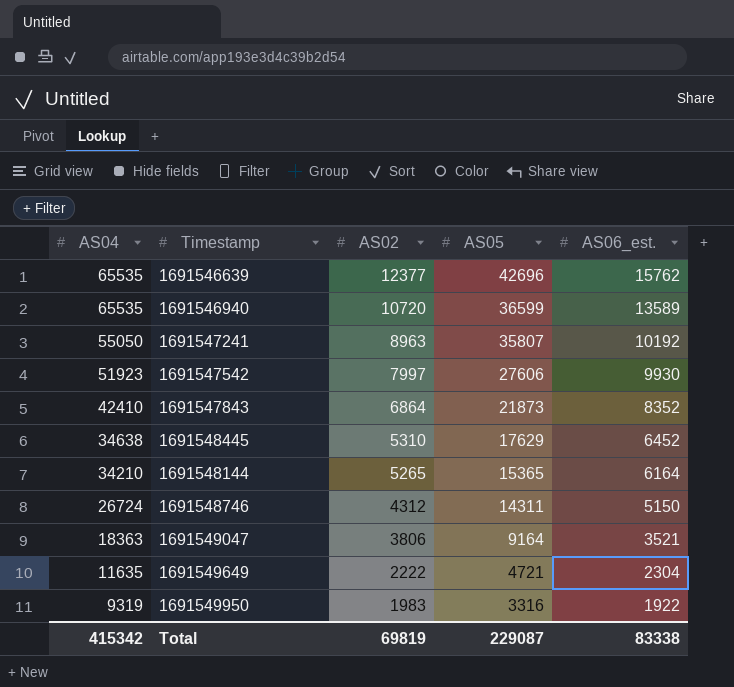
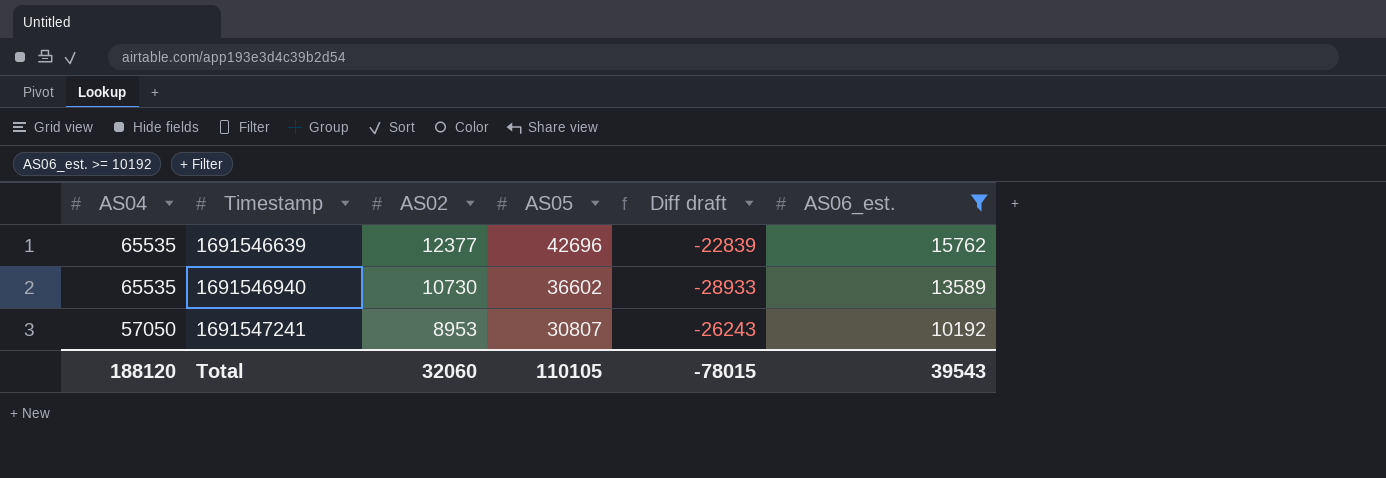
filter: none -> AS06_est. >= 10192
column Diff draft | formula: none -> [AS05] - [AS04]
1691546940 | AS02: 10720 -> 10730
1691546940 | AS05: 36599 -> 36602
1691547241 | AS04: 55050 -> 57050
1691547241 | AS02: 8963 -> 8953
1691547241 | AS05: 35807 -> 30807
Total | AS04: 415342 -> 188120
Total | AS02: 69819 -> 32060
Total | AS05: 229087 -> 110105
Total | AS06_est.: 83338 -> 39543

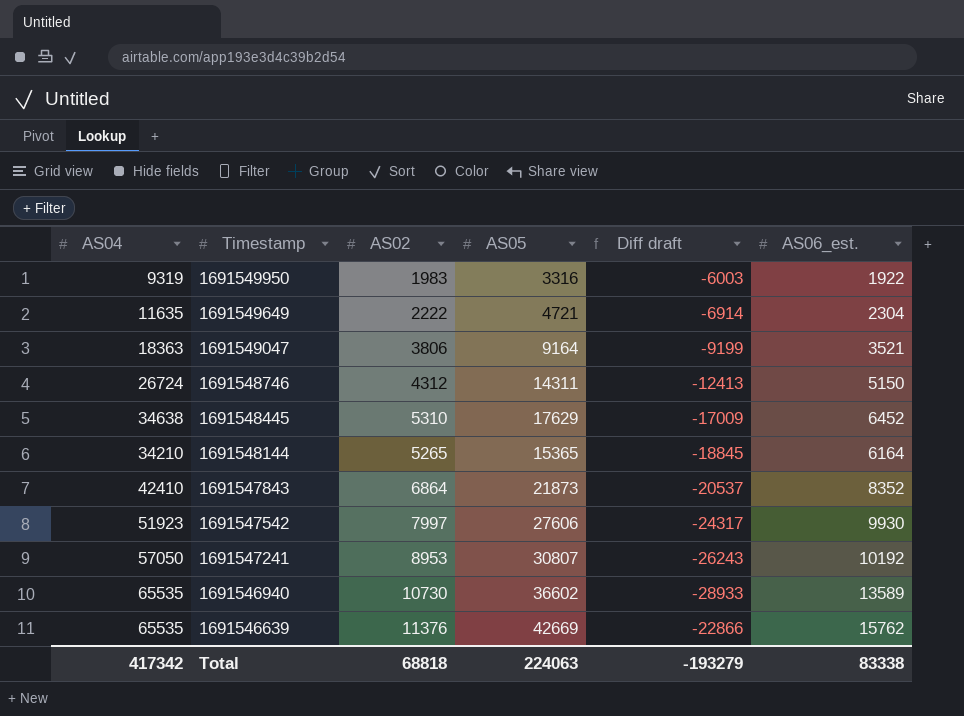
filter: AS06_est. >= 10192 -> none
row order: AS04 descending -> Timestamp descending
1691546639 | AS02: 12377 -> 11376
1691546639 | AS05: 42696 -> 42669
1691546639 | Diff draft: -22839 -> -22866
Total | AS04: 188120 -> 417342
Total | AS02: 32060 -> 68818
Total | AS05: 110105 -> 224063
Total | Diff draft: -78015 -> -193279
Total | AS06_est.: 39543 -> 83338

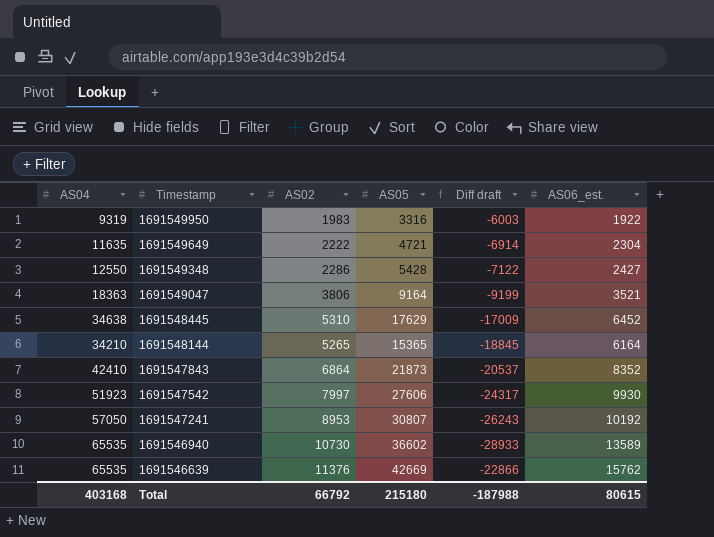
row 1691548746: 26724 | 4312 | 14311 | -12413 | 5150 -> none
row 1691549348: none -> 12550 | 2286 | 5428 | -7122 | 2427
Total | AS04: 417342 -> 403168
Total | AS02: 68818 -> 66792
Total | AS05: 224063 -> 215180
Total | Diff draft: -193279 -> -187988
Total | AS06_est.: 83338 -> 80615

